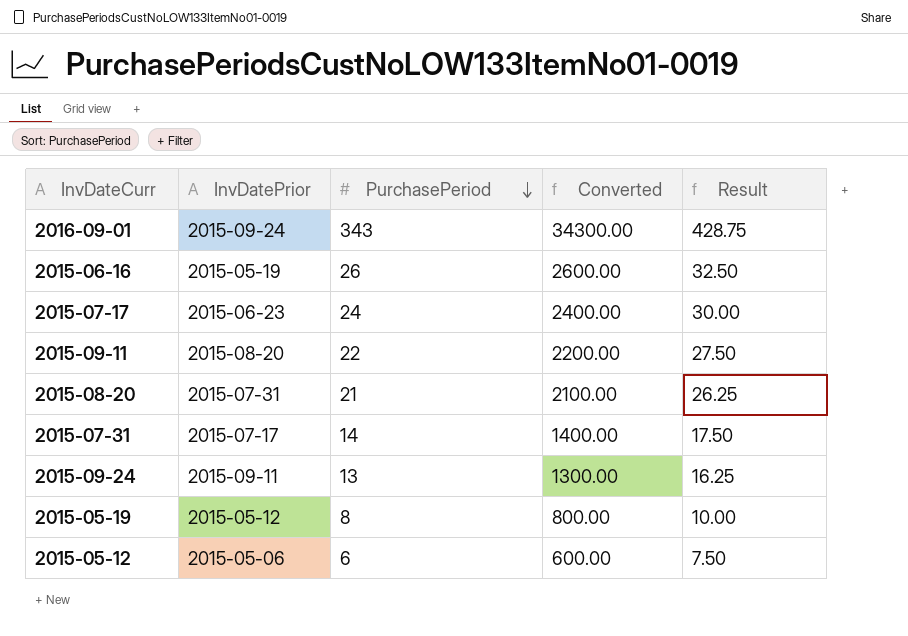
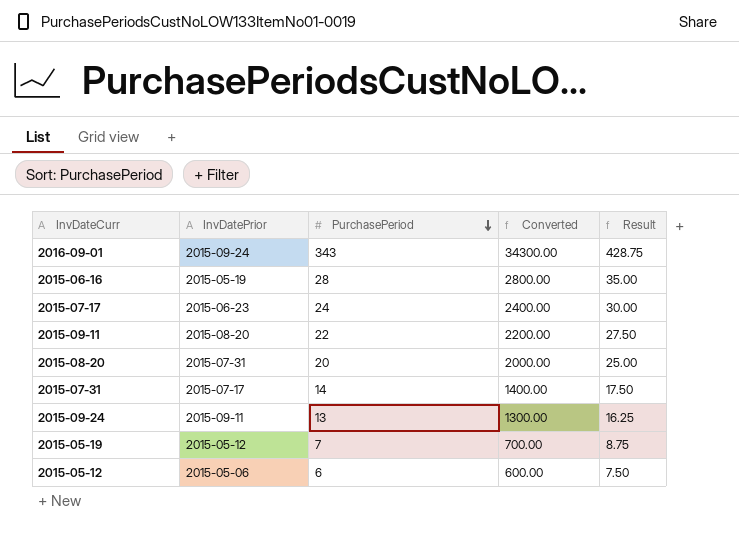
2015-06-16 | PurchasePeriod: 26 -> 28
2015-06-16 | Converted: 2600.00 -> 2800.00
2015-06-16 | Result: 32.50 -> 35.00
2015-08-20 | PurchasePeriod: 21 -> 20
2015-08-20 | Converted: 2100.00 -> 2000.00
2015-08-20 | Result: 26.25 -> 25.00
2015-05-19 | PurchasePeriod: 8 -> 7
2015-05-19 | Converted: 800.00 -> 700.00
2015-05-19 | Result: 10.00 -> 8.75

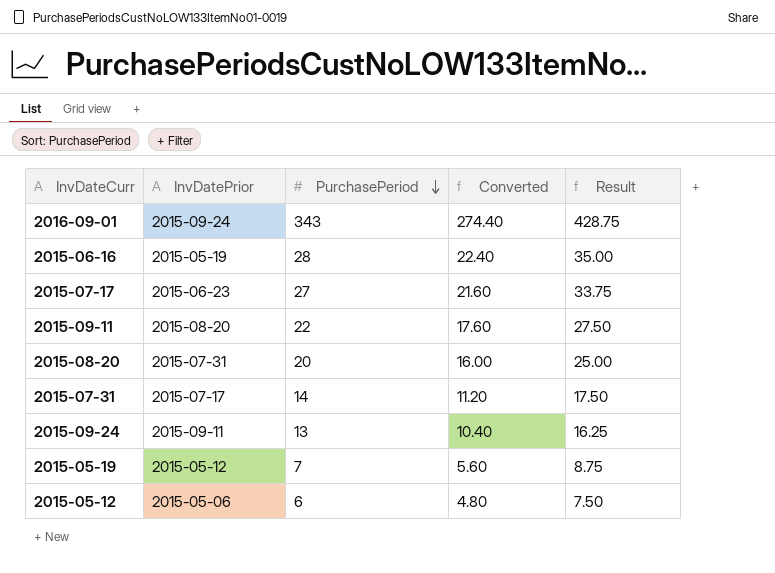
column Converted | formula: [PurchasePeriod] * 100 -> [PurchasePeriod] * 0.8
2015-07-17 | PurchasePeriod: 24 -> 27
2015-07-17 | Result: 30.00 -> 33.75

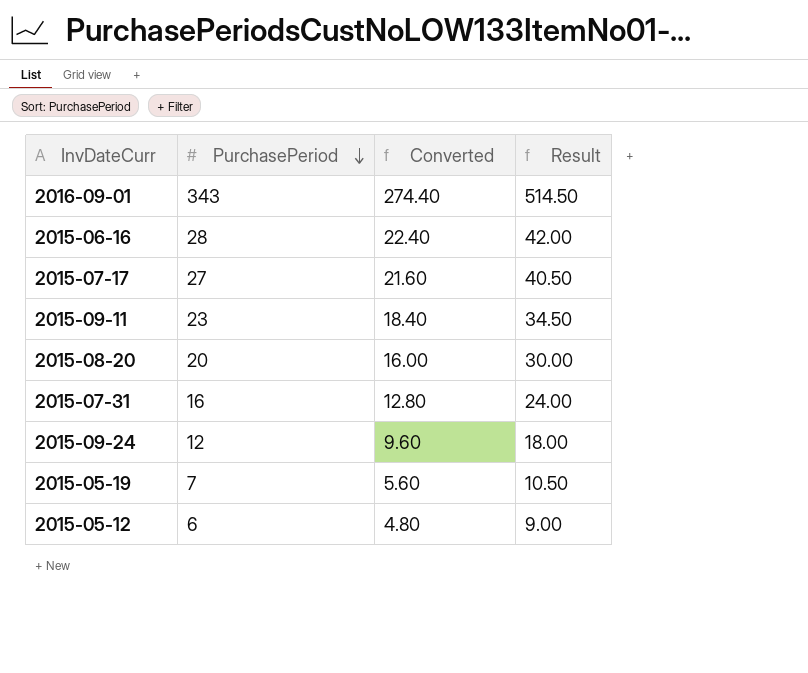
column InvDatePrior | position: 2 -> none
column Result | formula: [PurchasePeriod] * 1.25 -> [PurchasePeriod] * 1.5
2015-09-11 | PurchasePeriod: 22 -> 23
2015-09-11 | Converted: 17.60 -> 18.40
2015-07-31 | PurchasePeriod: 14 -> 16
2015-07-31 | Converted: 11.20 -> 12.80
2015-09-24 | PurchasePeriod: 13 -> 12
2015-09-24 | Converted: 10.40 -> 9.60

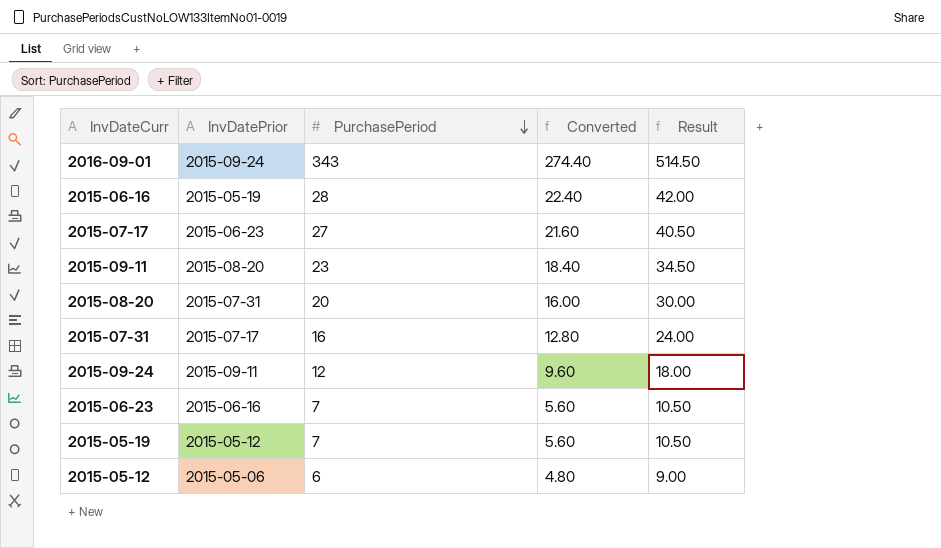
column InvDatePrior | position: none -> 2
row 2015-06-23: none -> 2015-06-16 | 7 | 5.60 | 10.50

